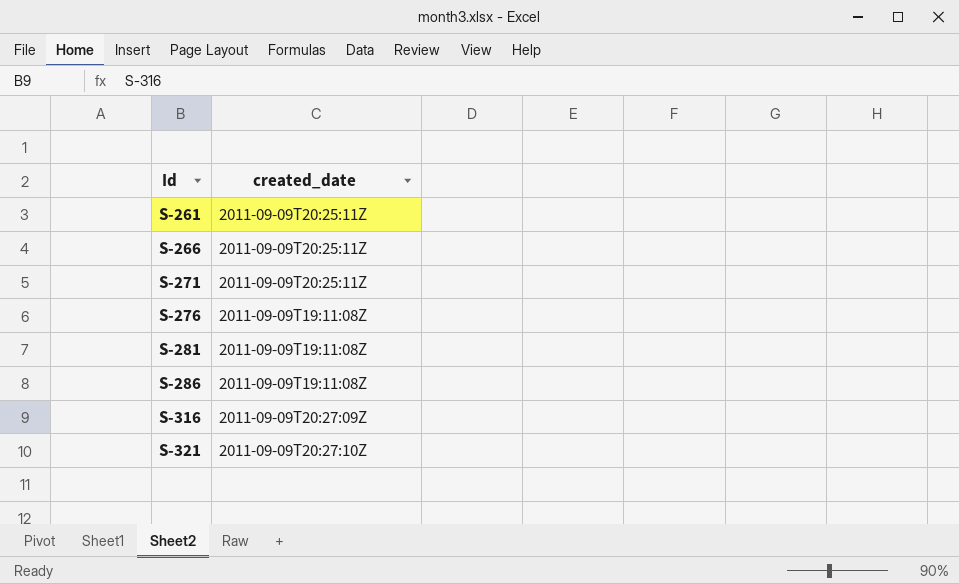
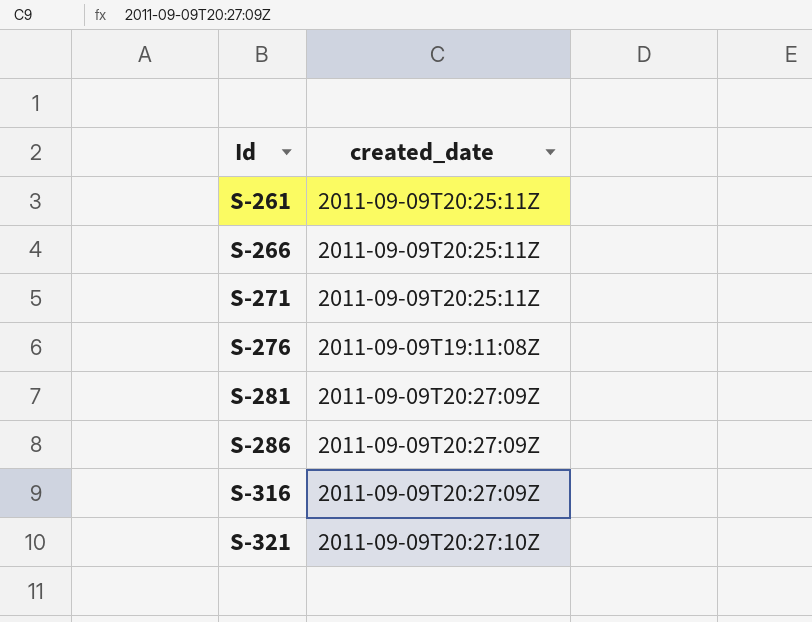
S-281 | created_date: 2011-09-09T19:11:08Z -> 2011-09-09T20:27:09Z
S-286 | created_date: 2011-09-09T19:11:08Z -> 2011-09-09T20:27:09Z

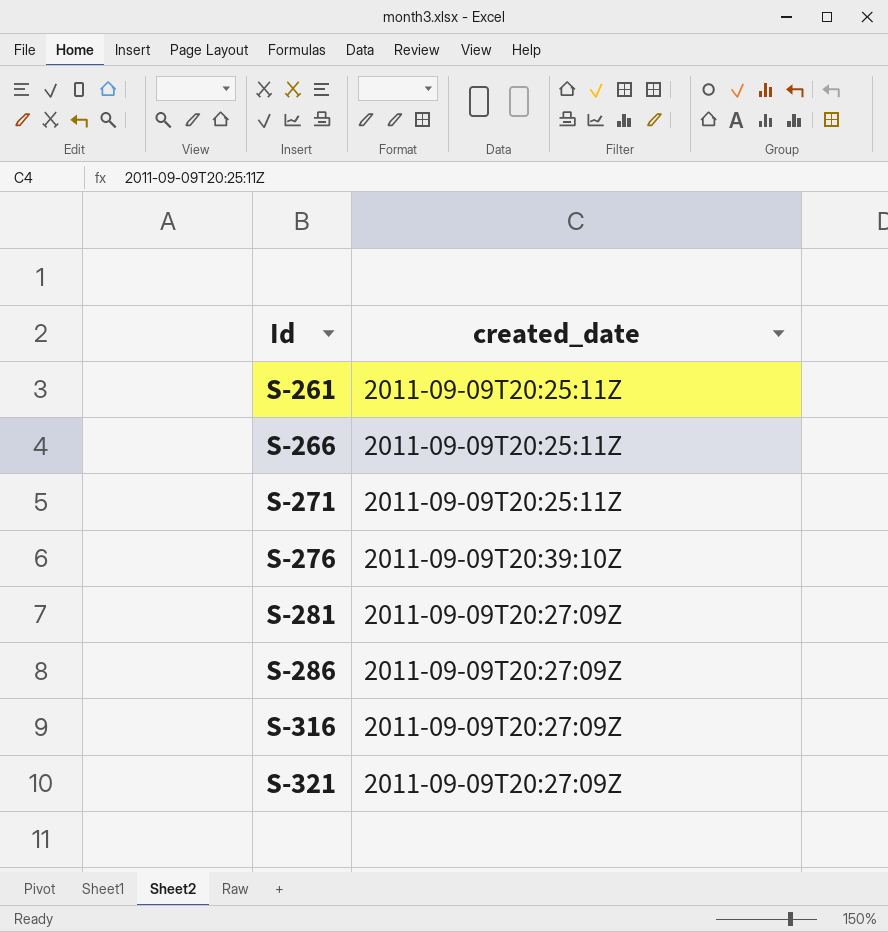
S-276 | created_date: 2011-09-09T19:11:08Z -> 2011-09-09T20:39:10Z
S-321 | created_date: 2011-09-09T20:27:10Z -> 2011-09-09T20:27:09Z

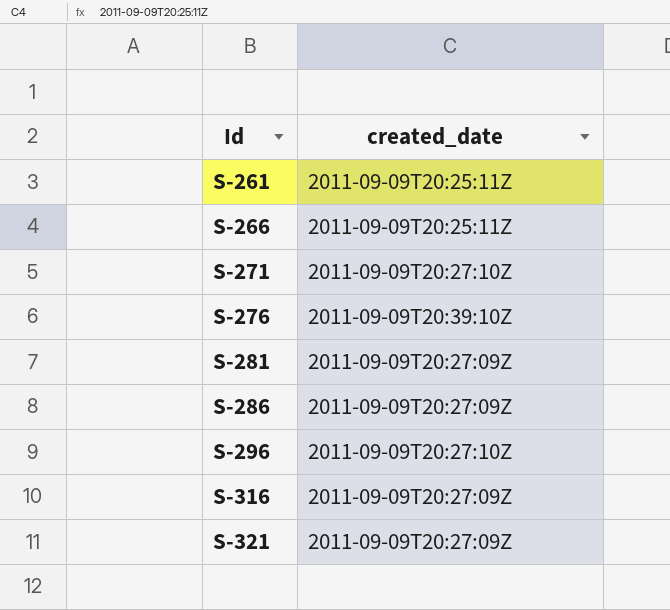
S-271 | created_date: 2011-09-09T20:25:11Z -> 2011-09-09T20:27:10Z
row S-296: none -> 2011-09-09T20:27:10Z

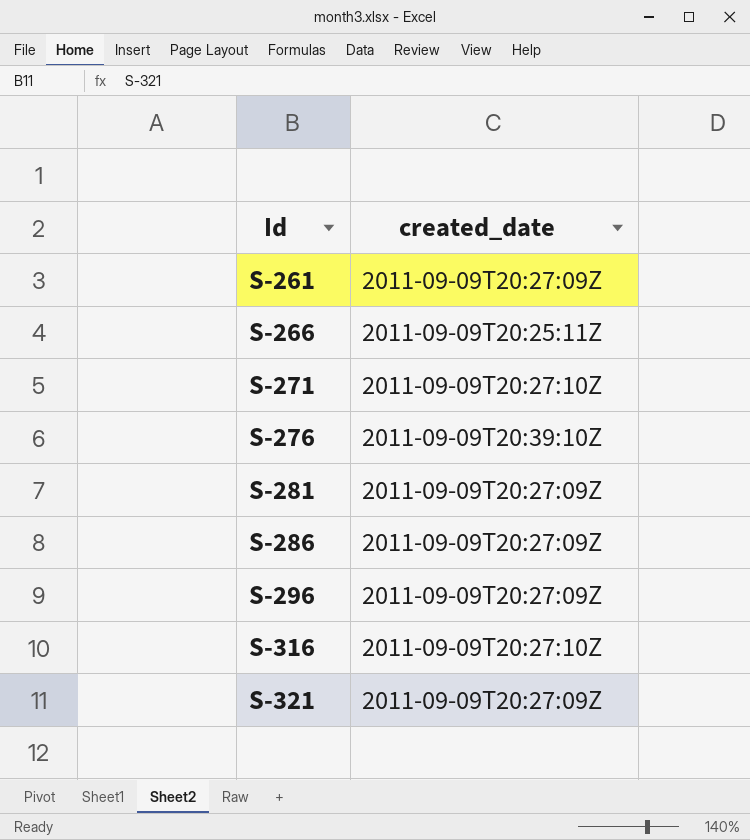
S-261 | created_date: 2011-09-09T20:25:11Z -> 2011-09-09T20:27:09Z
S-296 | created_date: 2011-09-09T20:27:10Z -> 2011-09-09T20:27:09Z
S-316 | created_date: 2011-09-09T20:27:09Z -> 2011-09-09T20:27:10Z

